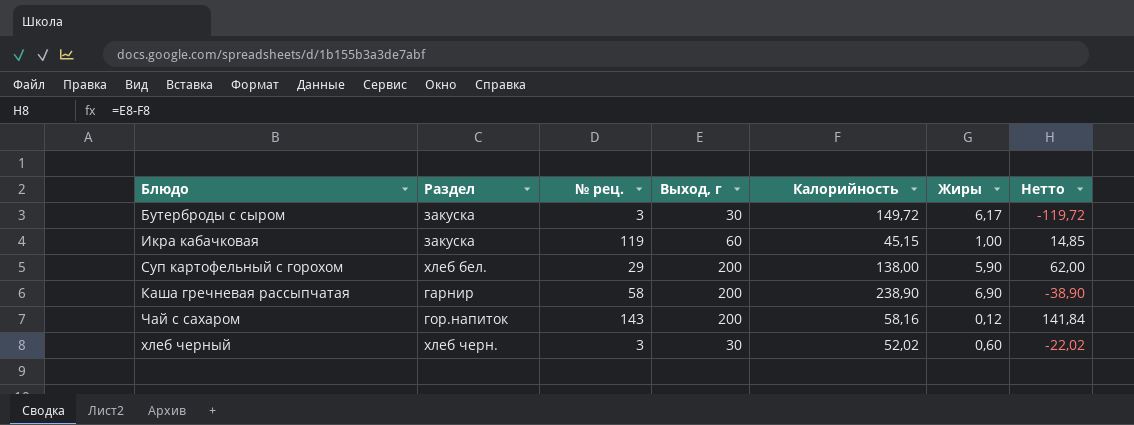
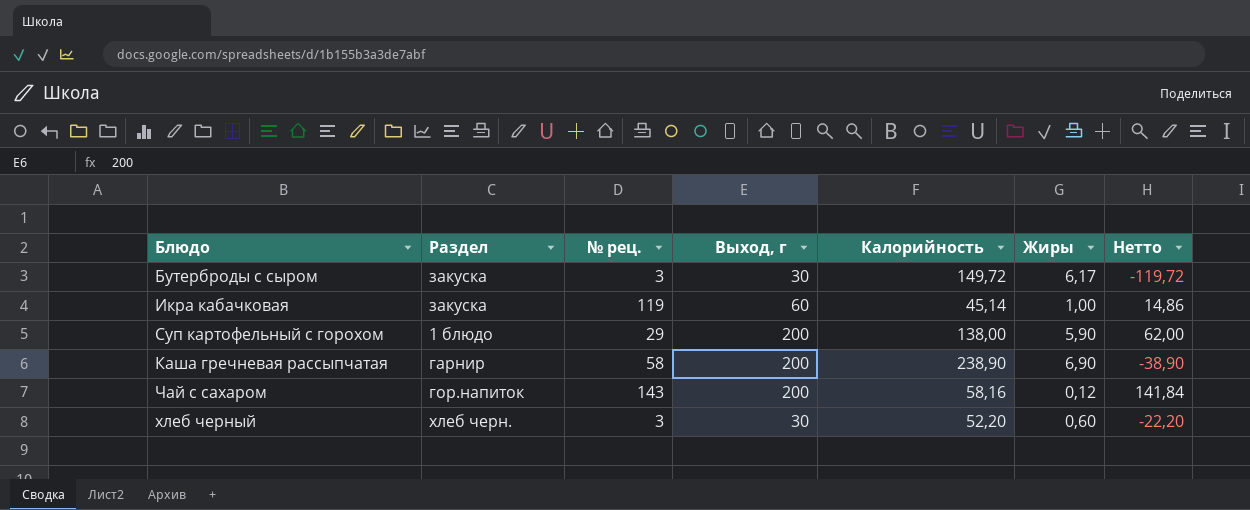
Икра кабачковая | Калорийность: 45,15 -> 45,14
Икра кабачковая | Нетто: 14,85 -> 14,86
Суп картофельный с горохом | Раздел: хлеб бел. -> 1 блюдо
хлеб черный | Калорийность: 52,02 -> 52,20
хлеб черный | Нетто: -22,02 -> -22,20

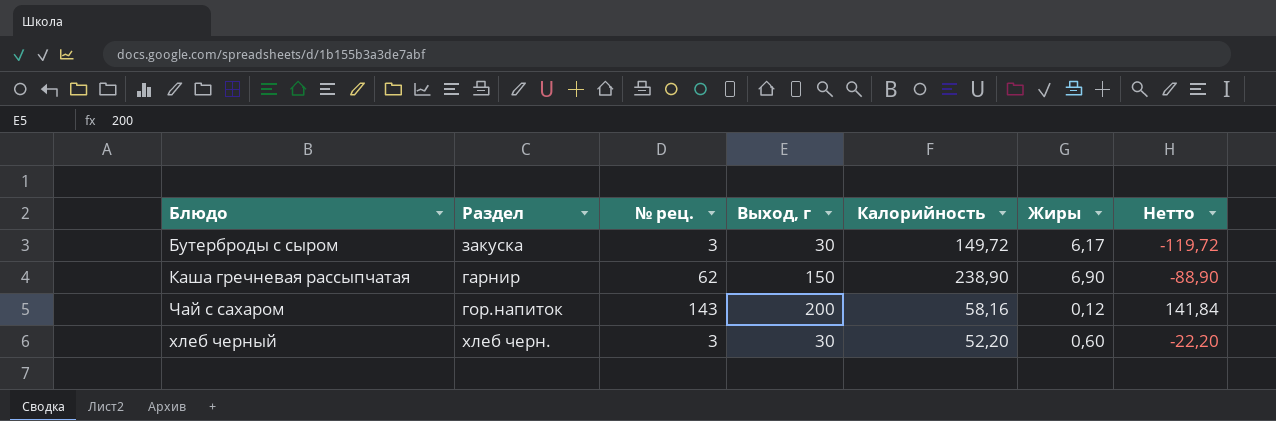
row Икра кабачковая: закуска | 119 | 60 | 45,14 | 1,00 | 14,86 -> none
row Суп картофельный с горохом: 1 блюдо | 29 | 200 | 138,00 | 5,90 | 62,00 -> none
Каша гречневая рассыпчатая | № рец.: 58 -> 62
Каша гречневая рассыпчатая | Выход, г: 200 -> 150
Каша гречневая рассыпчатая | Нетто: -38,90 -> -88,90

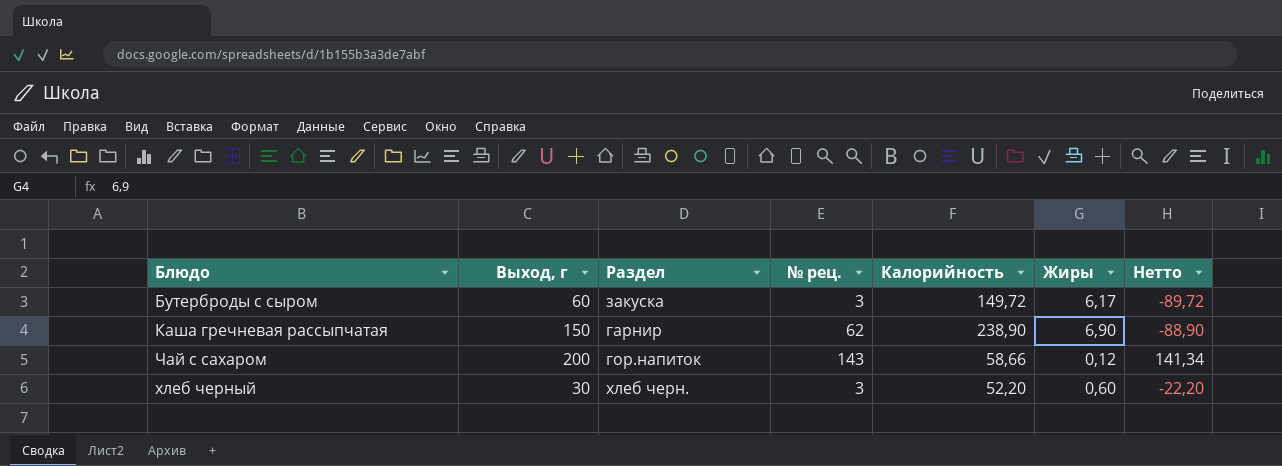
column Выход, г | position: 4 -> 2
Бутерброды с сыром | Выход, г: 30 -> 60
Бутерброды с сыром | Нетто: -119,72 -> -89,72
Чай с сахаром | Калорийность: 58,16 -> 58,66
Чай с сахаром | Нетто: 141,84 -> 141,34

